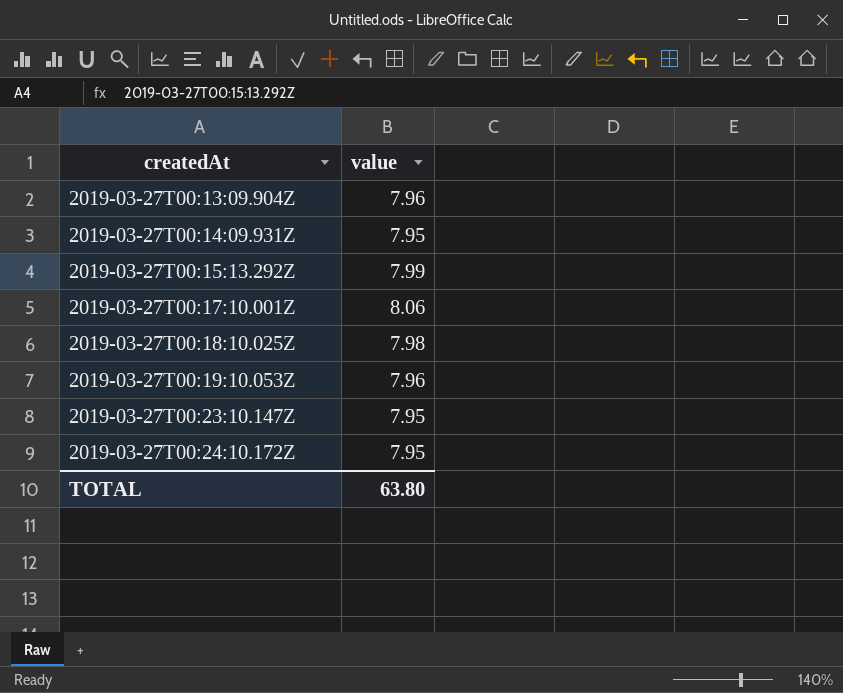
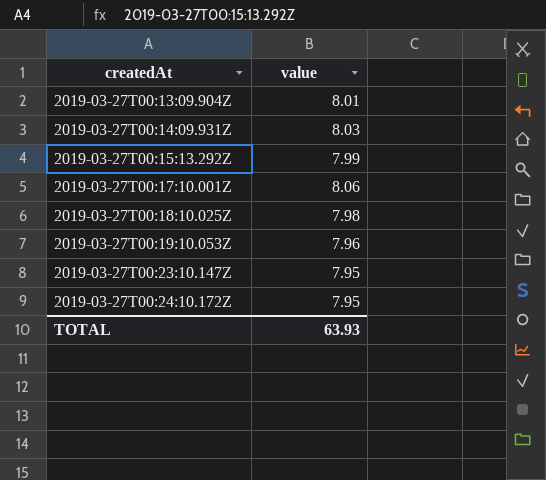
2019-03-27T00:13:09.904Z | value: 7.96 -> 8.01
2019-03-27T00:14:09.931Z | value: 7.95 -> 8.03
TOTAL | value: 63.80 -> 63.93

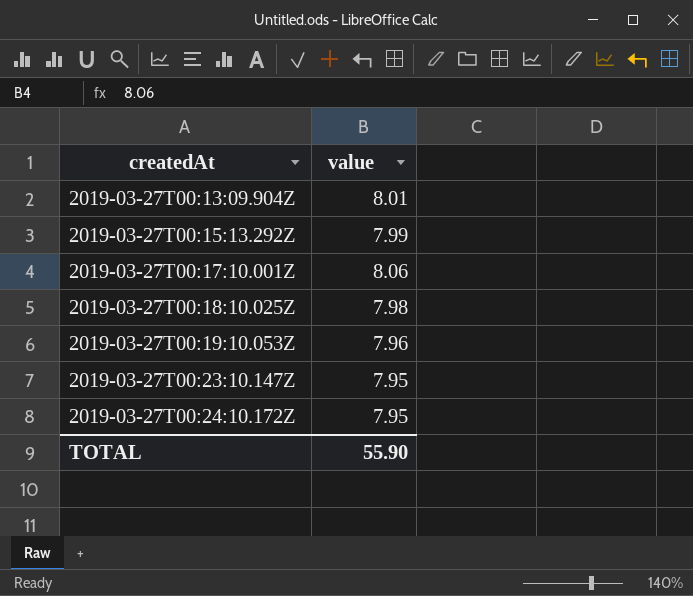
row 2019-03-27T00:14:09.931Z: 8.03 -> none
TOTAL | value: 63.93 -> 55.90

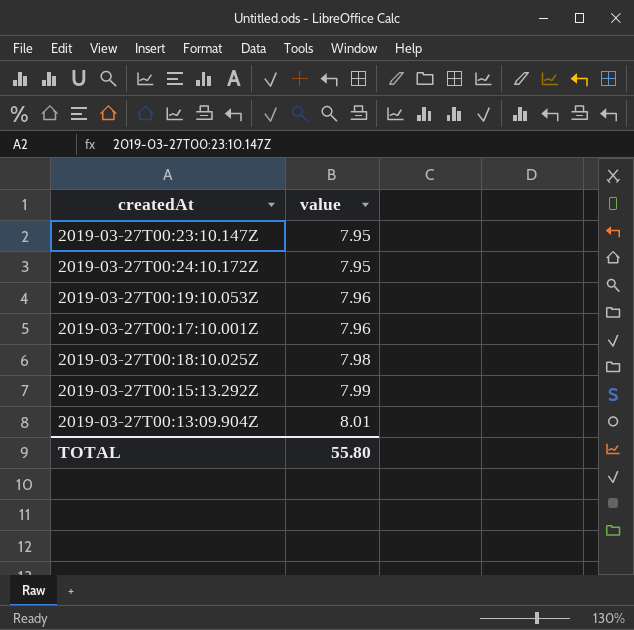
row order: createdAt ascending -> value ascending
2019-03-27T00:17:10.001Z | value: 8.06 -> 7.96
TOTAL | value: 55.90 -> 55.80

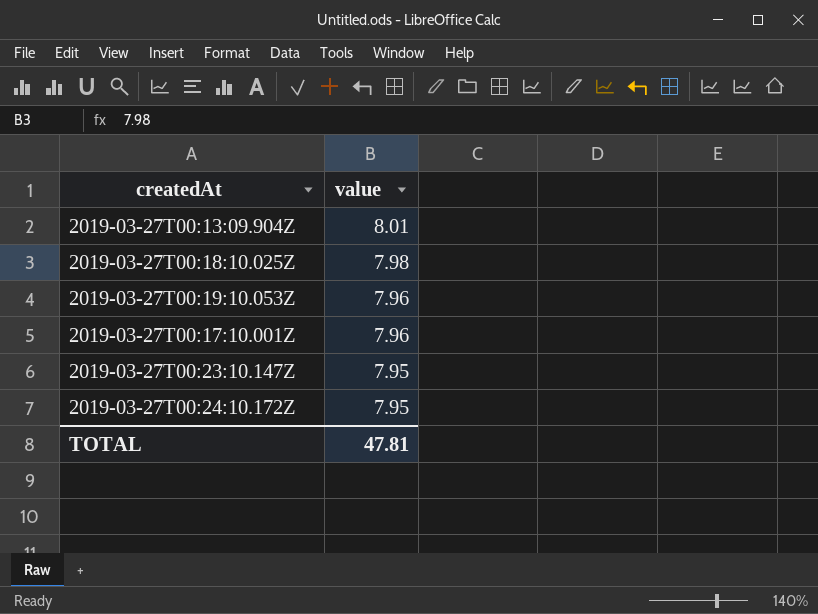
row order: value ascending -> value descending
row 2019-03-27T00:15:13.292Z: 7.99 -> none
TOTAL | value: 55.80 -> 47.81

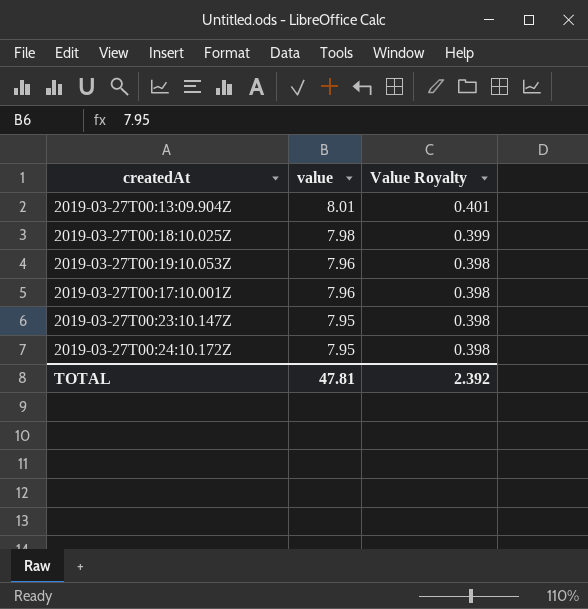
column Value Royalty | formula: none -> [value] * 0.05

